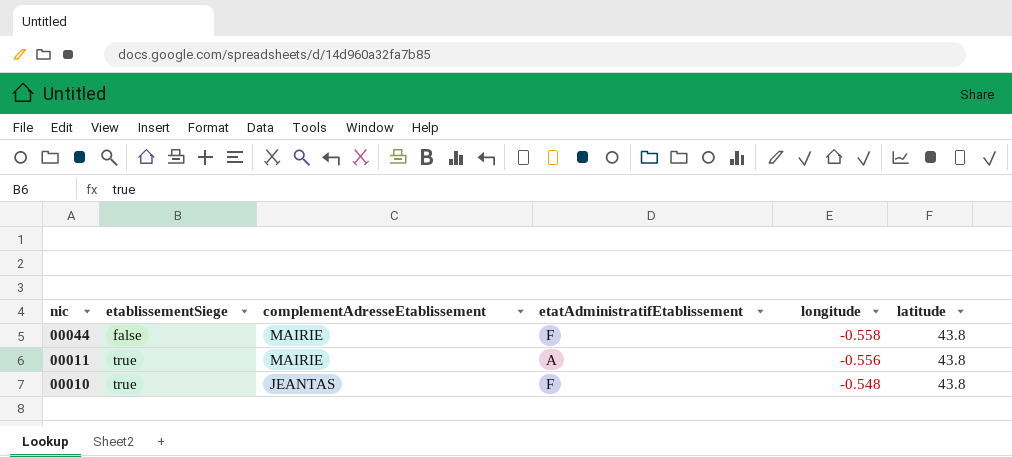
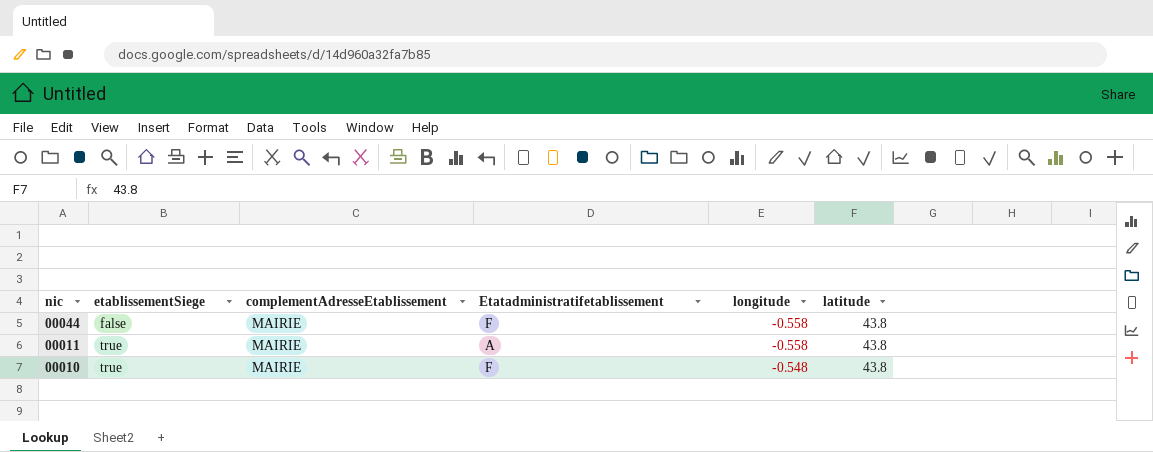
column name: etatAdministratifEtablissement -> Etatadministratifetablissement
00011 | longitude: -0.556 -> -0.558
00010 | complementAdresseEtablissement: JEANTAS -> MAIRIE

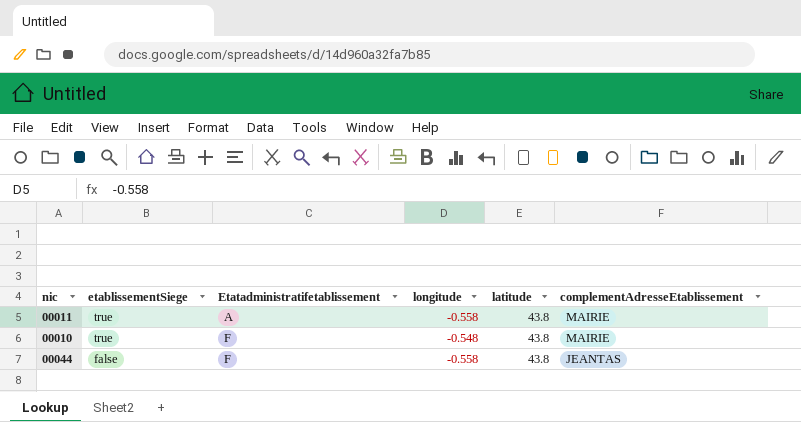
row order: nic descending -> etablissementSiege descending
column complementAdresseEtablissement | position: 3 -> 6
00044 | complementAdresseEtablissement: MAIRIE -> JEANTAS

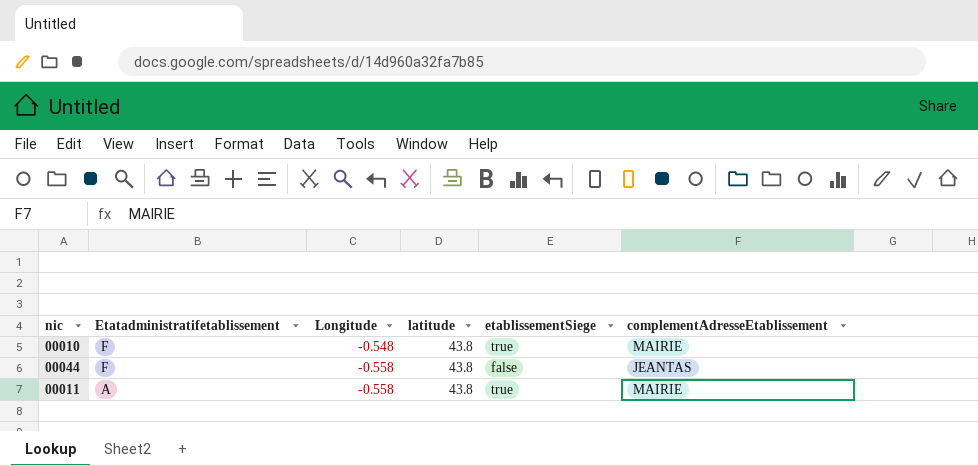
row order: etablissementSiege descending -> Etatadministratifetablissement descending
column name: longitude -> Longitude
column etablissementSiege | position: 2 -> 5

